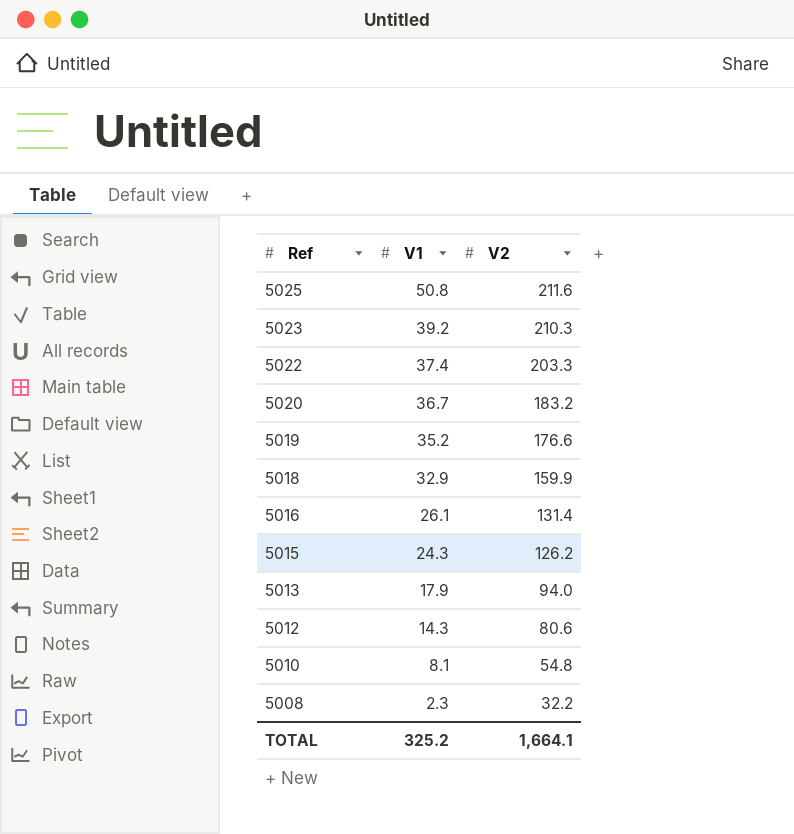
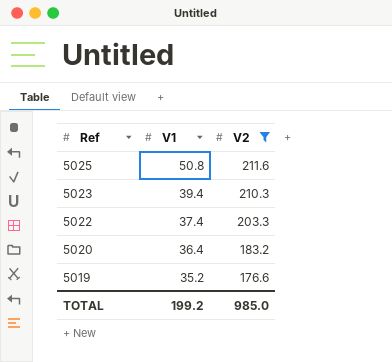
filter: none -> V2 >= 176.6
5023 | V1: 39.2 -> 39.4
5020 | V1: 36.7 -> 36.4
TOTAL | V1: 325.2 -> 199.2
TOTAL | V2: 1,664.1 -> 985.0

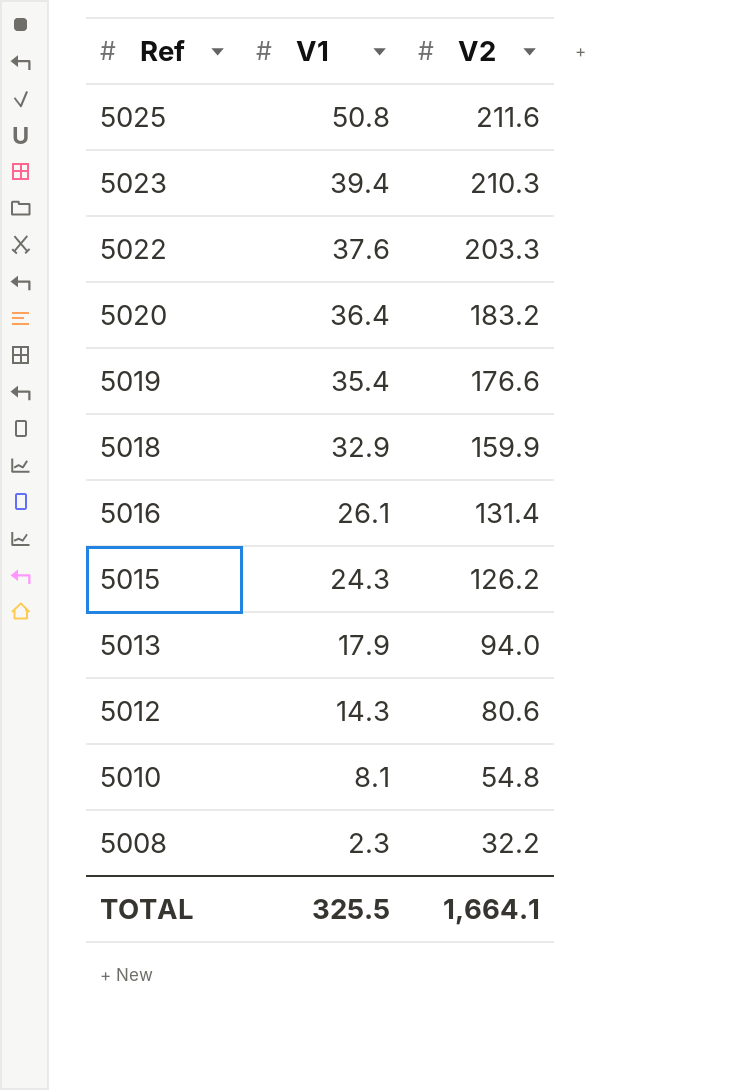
filter: V2 >= 176.6 -> none
5022 | V1: 37.4 -> 37.6
5019 | V1: 35.2 -> 35.4
TOTAL | V1: 199.2 -> 325.5
TOTAL | V2: 985.0 -> 1,664.1

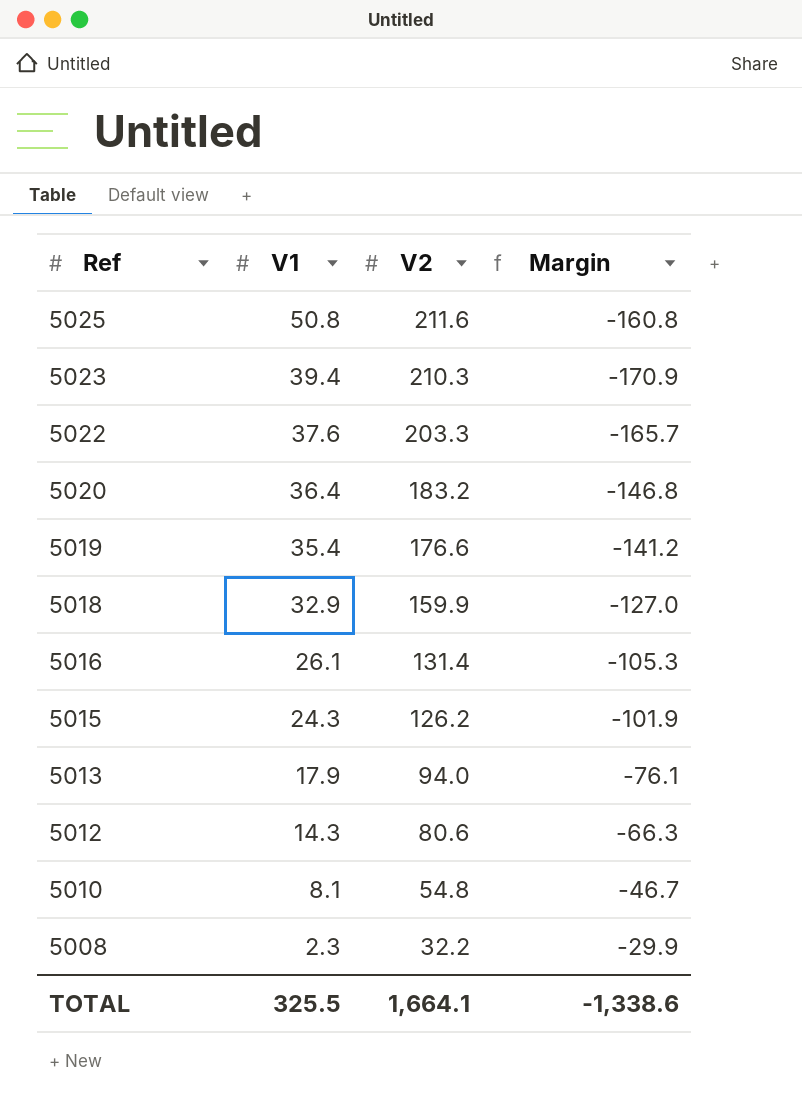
column Margin | formula: none -> [V1] - [V2]

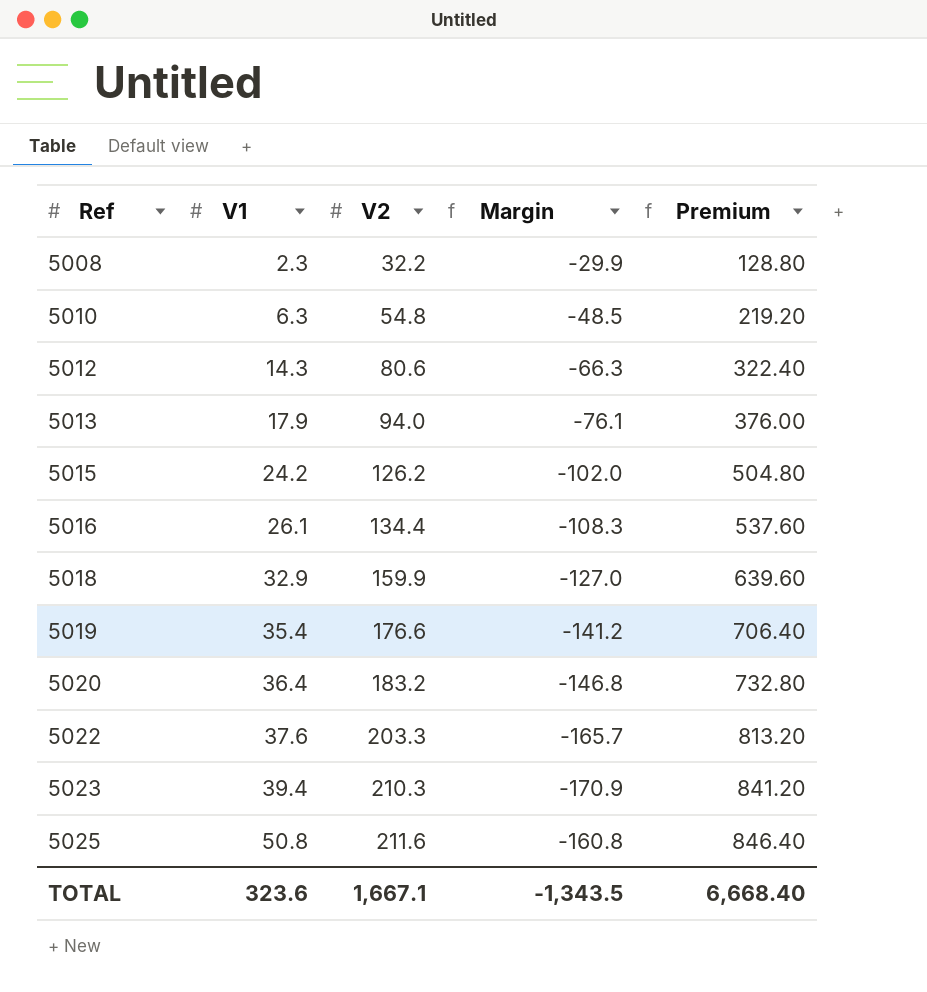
row order: Ref descending -> Ref ascending
column Premium | formula: none -> [V2] * 4
5010 | V1: 8.1 -> 6.3
5010 | Margin: -46.7 -> -48.5
5015 | V1: 24.3 -> 24.2
5015 | Margin: -101.9 -> -102.0
5016 | V2: 131.4 -> 134.4
5016 | Margin: -105.3 -> -108.3
TOTAL | V1: 325.5 -> 323.6
TOTAL | V2: 1,664.1 -> 1,667.1
TOTAL | Margin: -1,338.6 -> -1,343.5

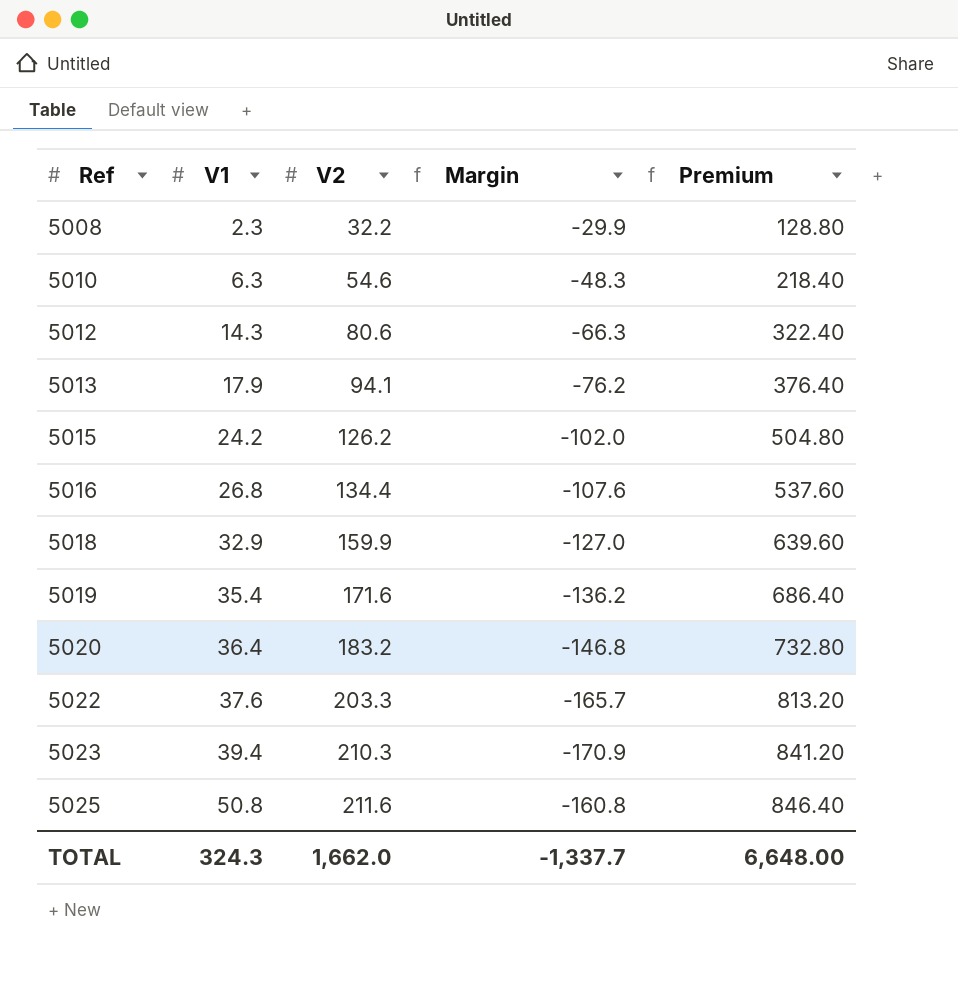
5010 | V2: 54.8 -> 54.6
5010 | Margin: -48.5 -> -48.3
5010 | Premium: 219.20 -> 218.40
5013 | V2: 94.0 -> 94.1
5013 | Margin: -76.1 -> -76.2
5013 | Premium: 376.00 -> 376.40
5016 | V1: 26.1 -> 26.8
5016 | Margin: -108.3 -> -107.6
5019 | V2: 176.6 -> 171.6
5019 | Margin: -141.2 -> -136.2
5019 | Premium: 706.40 -> 686.40
TOTAL | V1: 323.6 -> 324.3
TOTAL | V2: 1,667.1 -> 1,662.0
TOTAL | Margin: -1,343.5 -> -1,337.7
TOTAL | Premium: 6,668.40 -> 6,648.00

